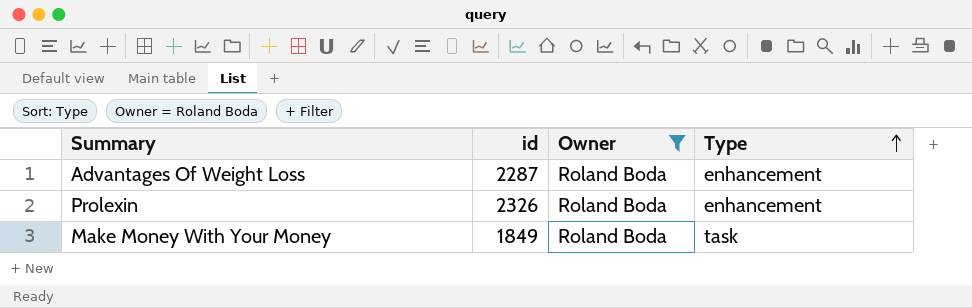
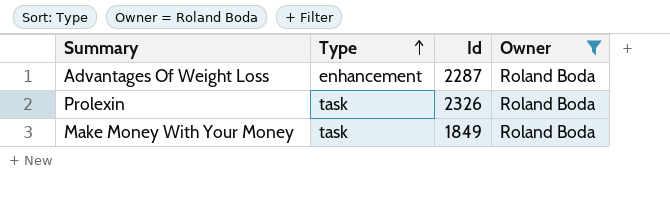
column Type | position: 4 -> 2
column name: id -> Id
Prolexin | Type: enhancement -> task

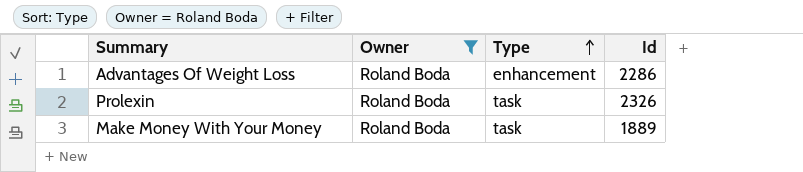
column Owner | position: 4 -> 2
Advantages Of Weight Loss | Id: 2287 -> 2286
Make Money With Your Money | Id: 1849 -> 1889

